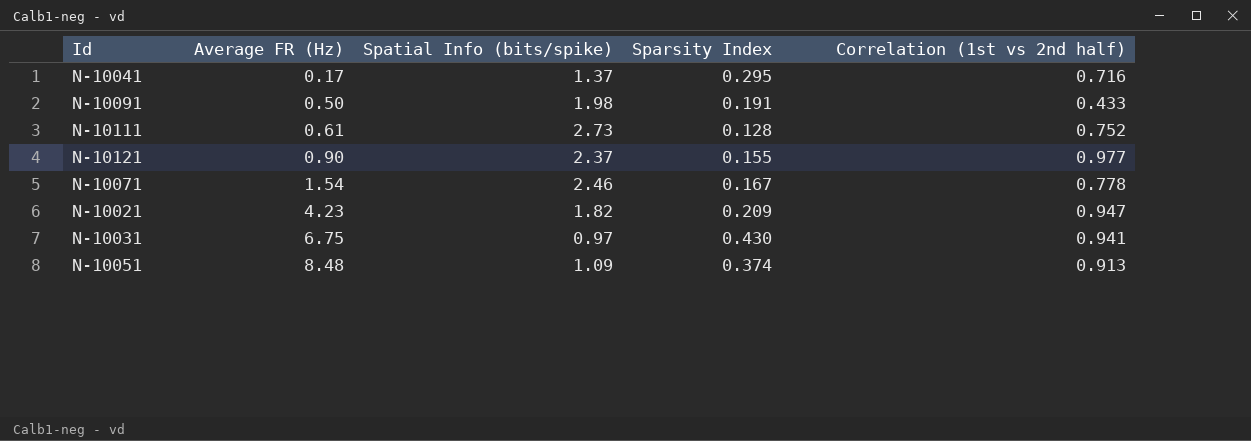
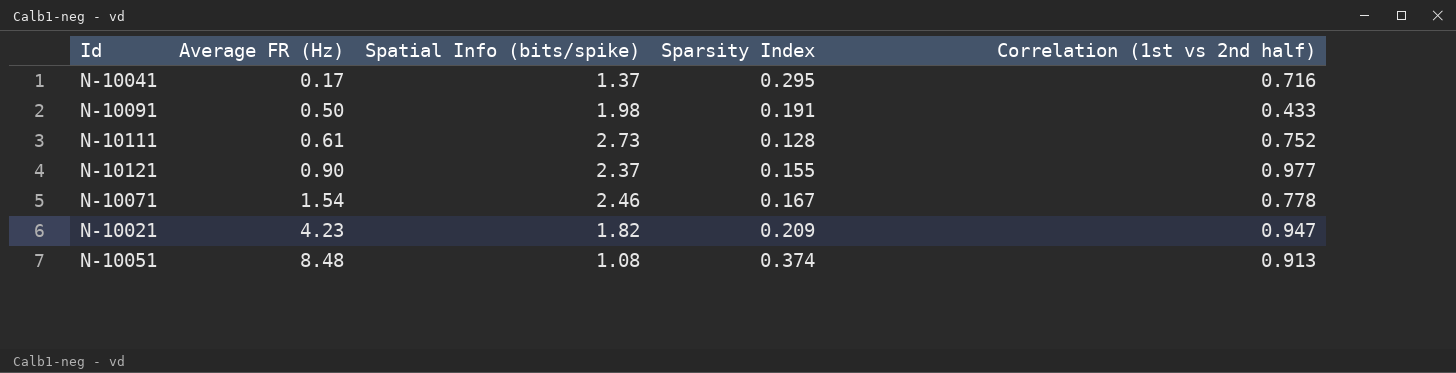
row N-10031: 6.75 | 0.97 | 0.430 | 0.941 -> none
N-10051 | Spatial Info (bits/spike): 1.09 -> 1.08

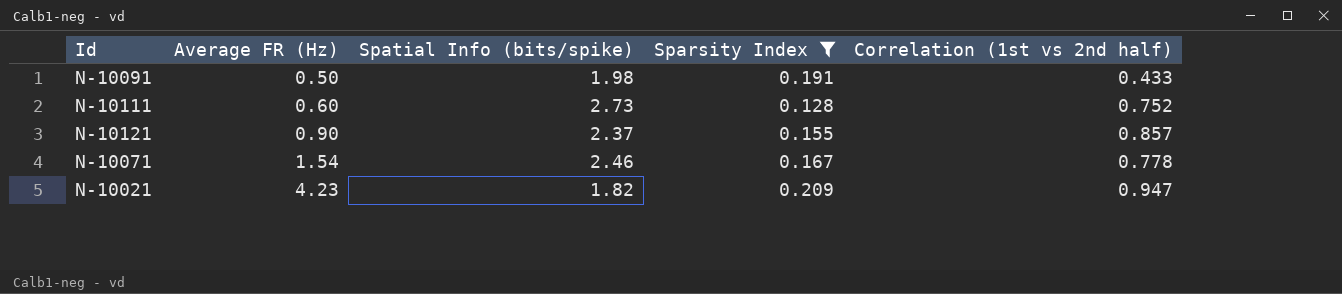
filter: none -> Sparsity Index <= 0.209
N-10111 | Average FR (Hz): 0.61 -> 0.60
N-10121 | Correlation (1st vs 2nd half): 0.977 -> 0.857

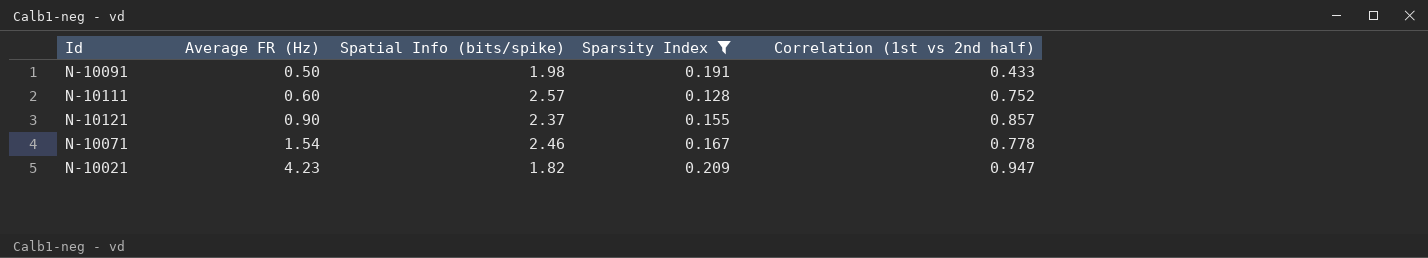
N-10111 | Spatial Info (bits/spike): 2.73 -> 2.57

